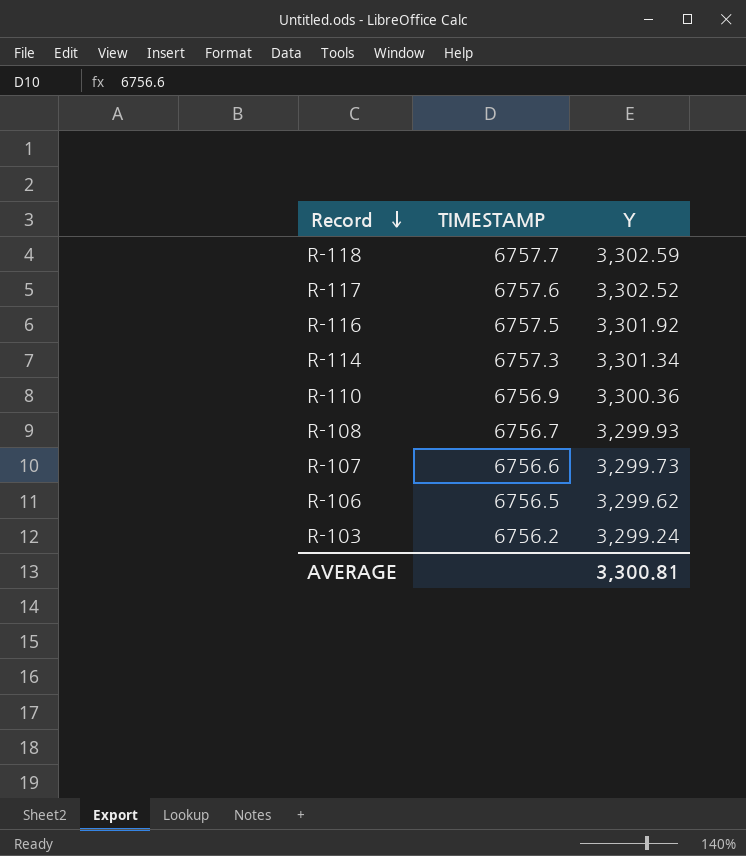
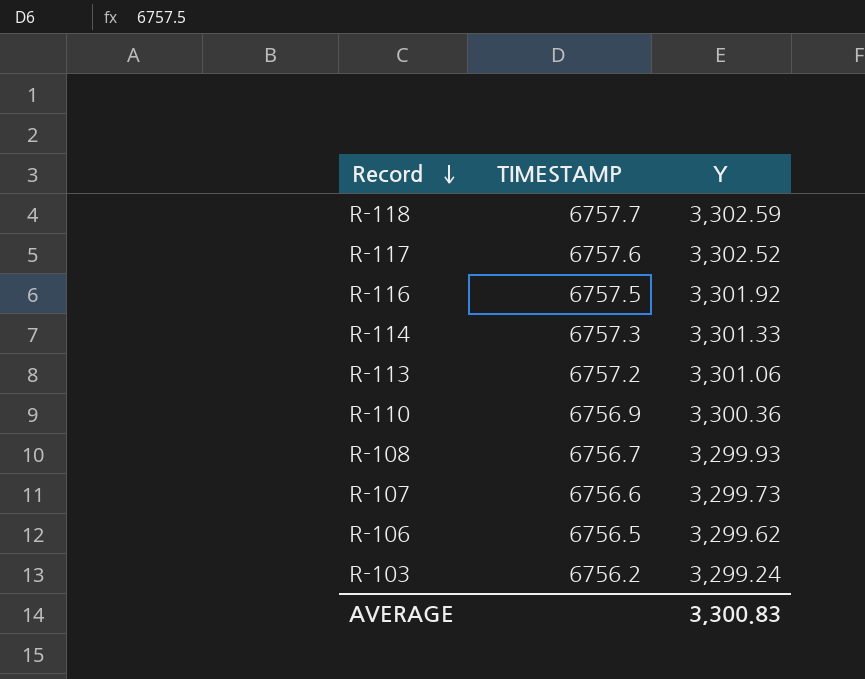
R-114 | Y: 3,301.34 -> 3,301.33
row R-113: none -> 6757.2 | 3,301.06
AVERAGE | Y: 3,300.81 -> 3,300.83

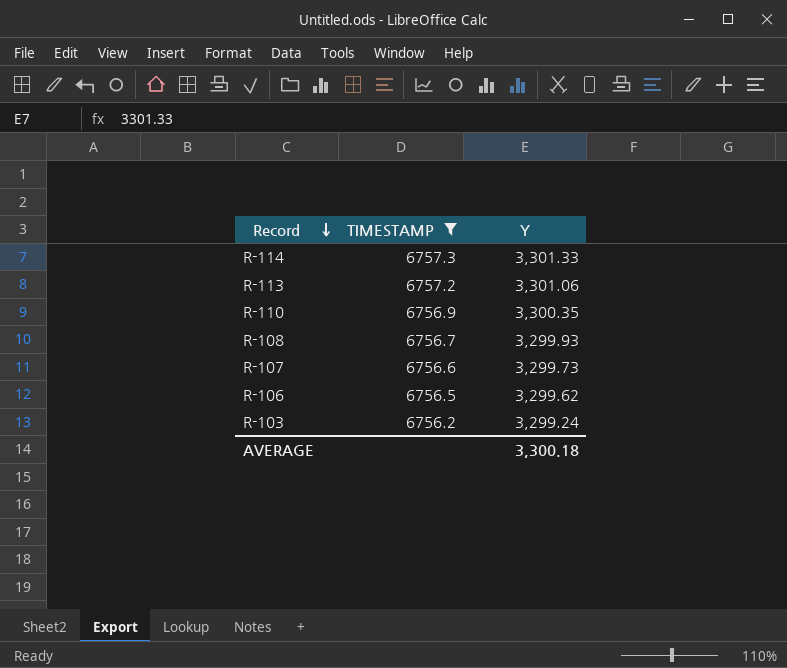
filter: none -> TIMESTAMP <= 6757.3
R-110 | Y: 3,300.36 -> 3,300.35
AVERAGE | Y: 3,300.83 -> 3,300.18

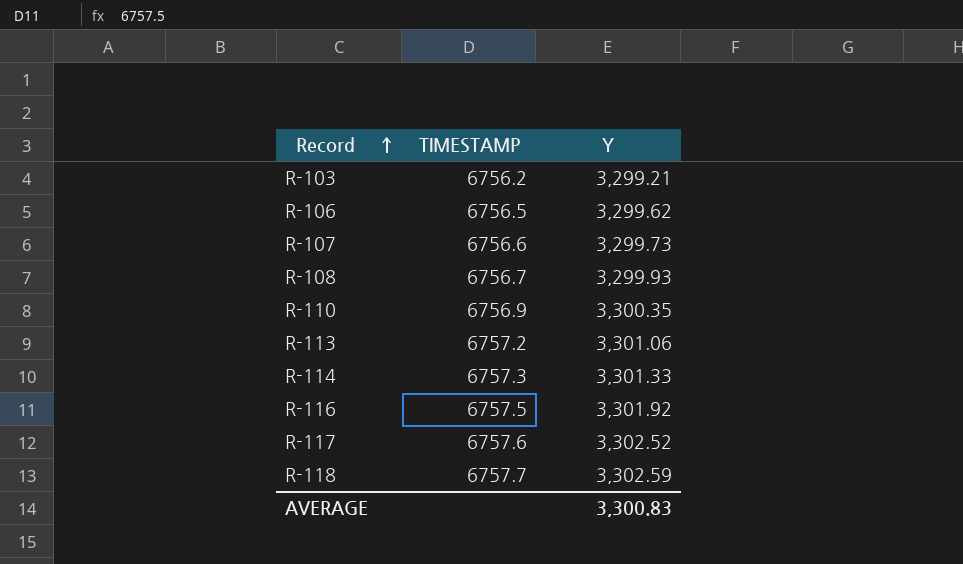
filter: TIMESTAMP <= 6757.3 -> none
row order: Record descending -> Record ascending
R-103 | Y: 3,299.24 -> 3,299.21
AVERAGE | Y: 3,300.18 -> 3,300.83

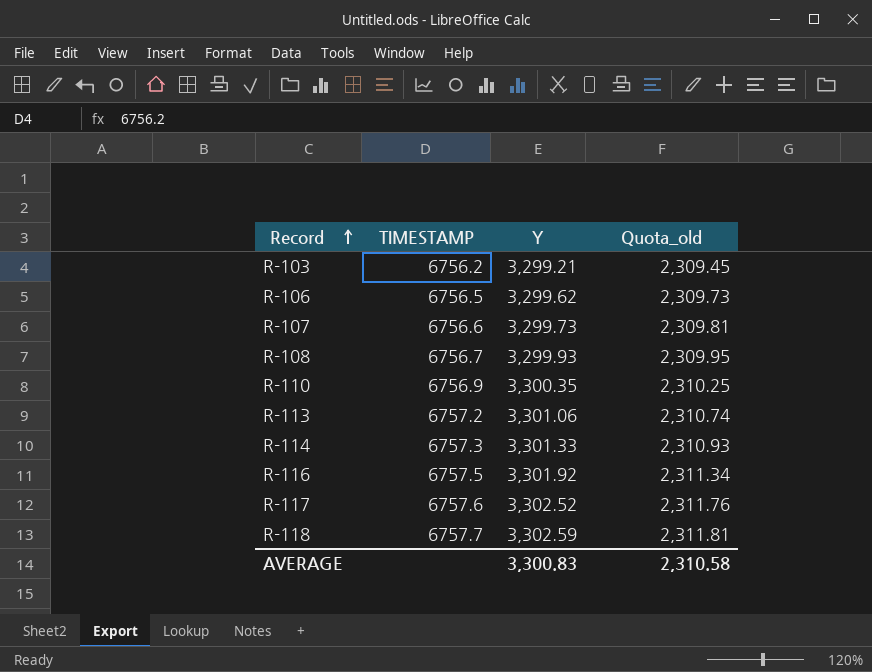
column Quota_old | formula: none -> [Y] * 0.7

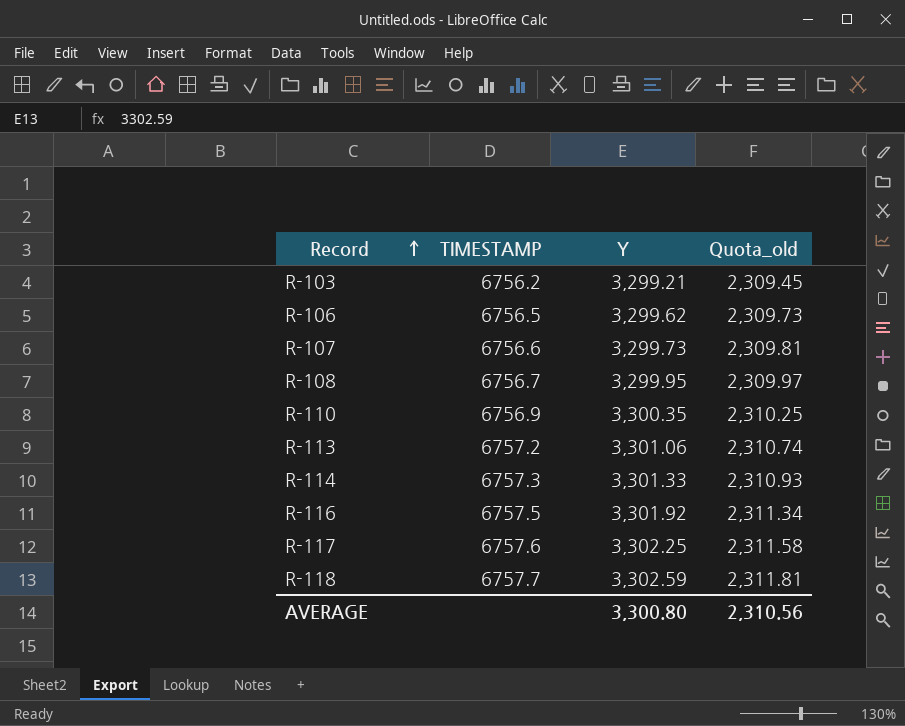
R-108 | Y: 3,299.93 -> 3,299.95
R-108 | Quota_old: 2,309.95 -> 2,309.97
R-117 | Y: 3,302.52 -> 3,302.25
R-117 | Quota_old: 2,311.76 -> 2,311.58
AVERAGE | Y: 3,300.83 -> 3,300.80
AVERAGE | Quota_old: 2,310.58 -> 2,310.56

